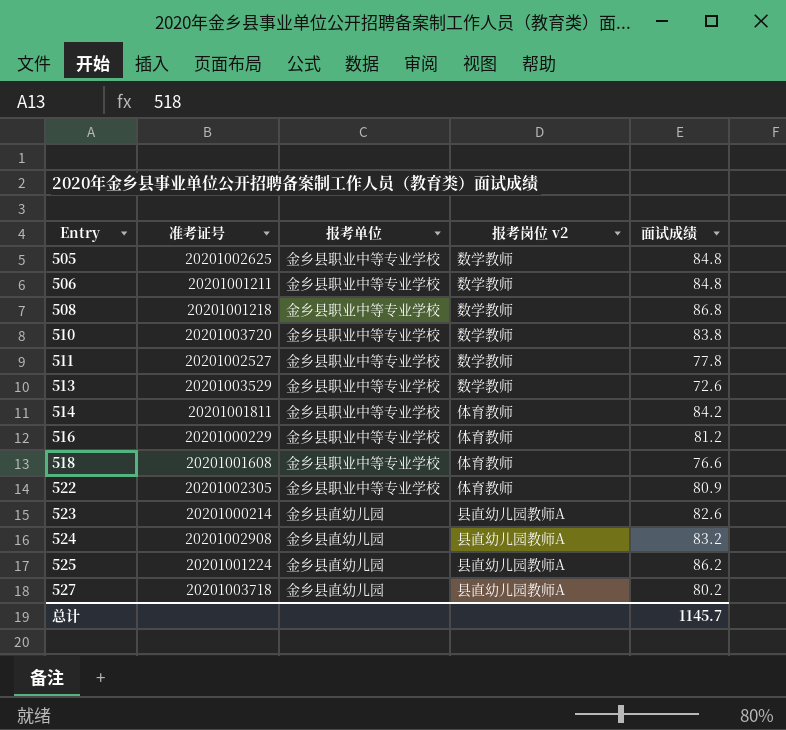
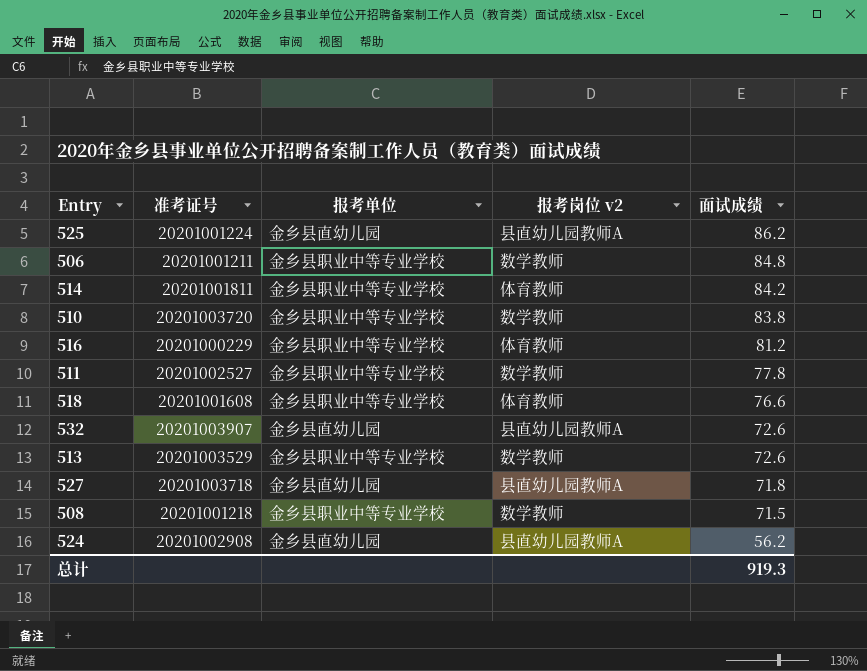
row order: Entry ascending -> 面试成绩 descending
row 505: 20201002625 | 金乡县职业中等专业学校 | 数学教师 | 84.8 -> none
row 522: 20201002305 | 金乡县职业中等专业学校 | 体育教师 | 80.9 -> none
row 523: 20201000214 | 金乡县直幼儿园 | 县直幼儿园教师A | 82.6 -> none
row 532: none -> 20201003907 | 金乡县直幼儿园 | 县直幼儿园教师A | 72.6
527 | 面试成绩: 80.2 -> 71.8
508 | 面试成绩: 86.8 -> 71.5
524 | 面试成绩: 83.2 -> 56.2
总计 | 面试成绩: 1145.7 -> 919.3

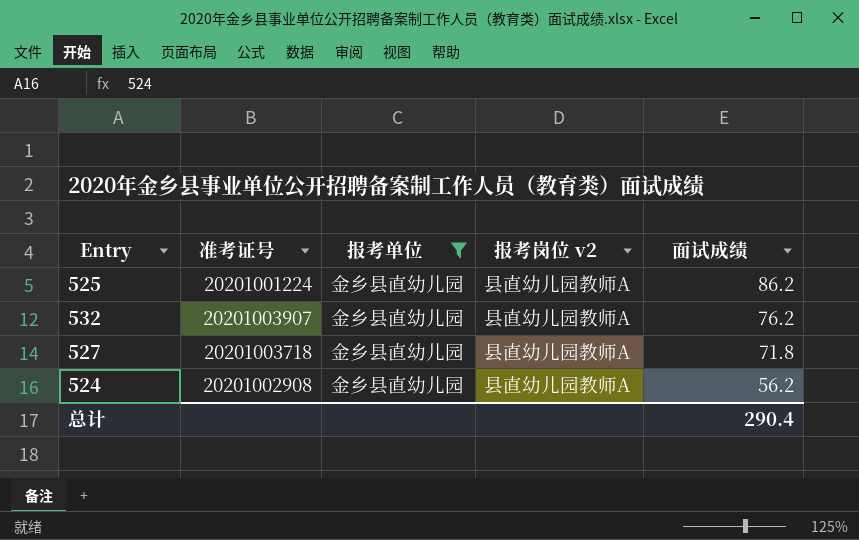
filter: none -> 报考单位 = 金乡县直幼儿园
532 | 面试成绩: 72.6 -> 76.2
总计 | 面试成绩: 919.3 -> 290.4

